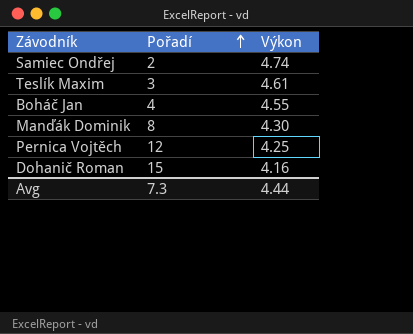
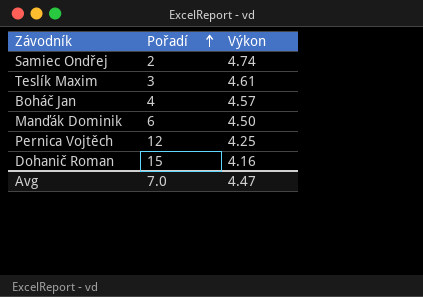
Boháč Jan | Výkon: 4.55 -> 4.57
Manďák Dominik | Pořadí: 8 -> 6
Manďák Dominik | Výkon: 4.30 -> 4.50
Avg | Pořadí: 7.3 -> 7.0
Avg | Výkon: 4.44 -> 4.47

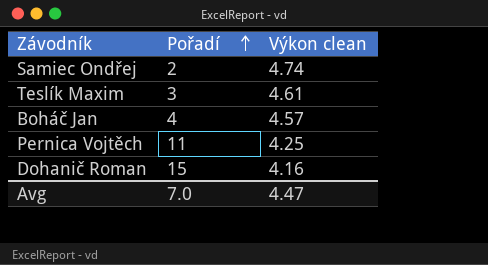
column name: Výkon -> Výkon clean
row Manďák Dominik: 6 | 4.50 -> none
Pernica Vojtěch | Pořadí: 12 -> 11

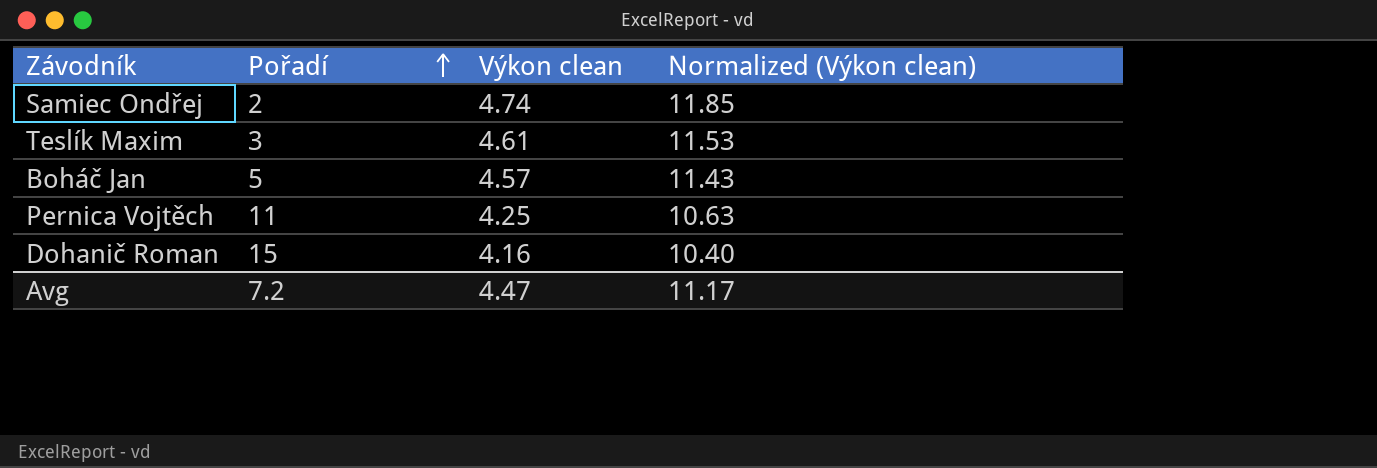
column Normalized (Výkon clean) | formula: none -> [Výkon clean] * 2.5
Boháč Jan | Pořadí: 4 -> 5
Avg | Pořadí: 7.0 -> 7.2

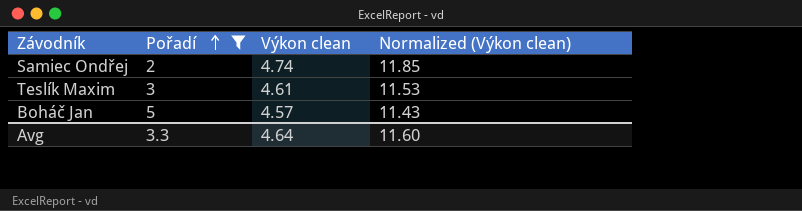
filter: none -> Pořadí <= 5
Avg | Pořadí: 7.2 -> 3.3
Avg | Výkon clean: 4.47 -> 4.64
Avg | Normalized (Výkon clean): 11.17 -> 11.60

